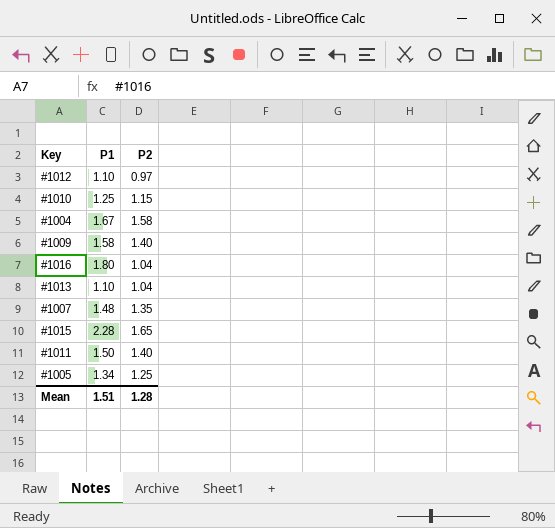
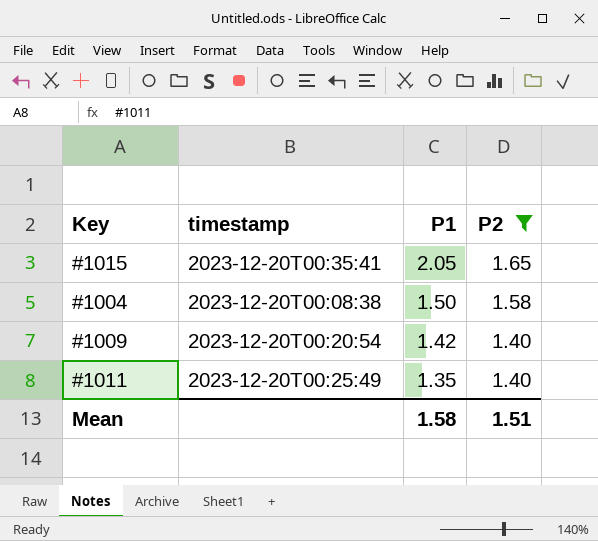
filter: none -> P2 >= 1.40
row order: none -> P1 descending
column timestamp | position: none -> 2
#1015 | P1: 2.28 -> 2.05
#1004 | P1: 1.67 -> 1.50
#1009 | P1: 1.58 -> 1.42
#1011 | P1: 1.50 -> 1.35
Mean | P1: 1.51 -> 1.58
Mean | P2: 1.28 -> 1.51

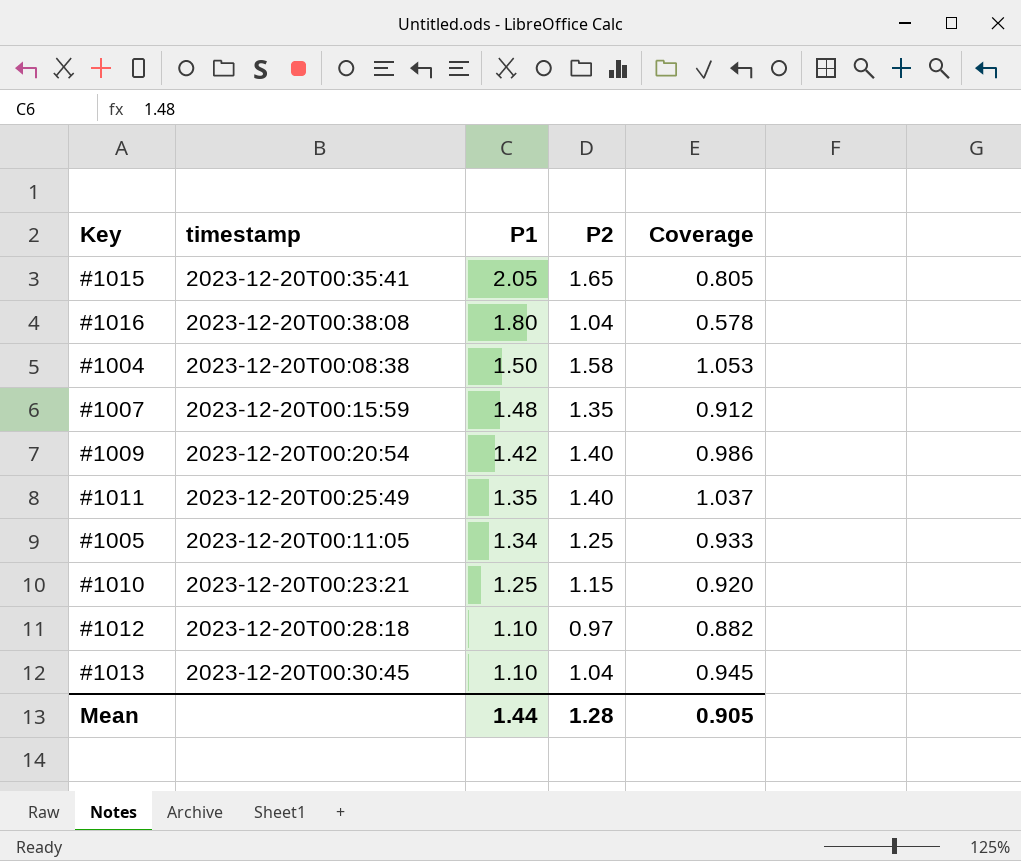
filter: P2 >= 1.40 -> none
column Coverage | formula: none -> [P2] / [P1]
Mean | P1: 1.58 -> 1.44
Mean | P2: 1.51 -> 1.28

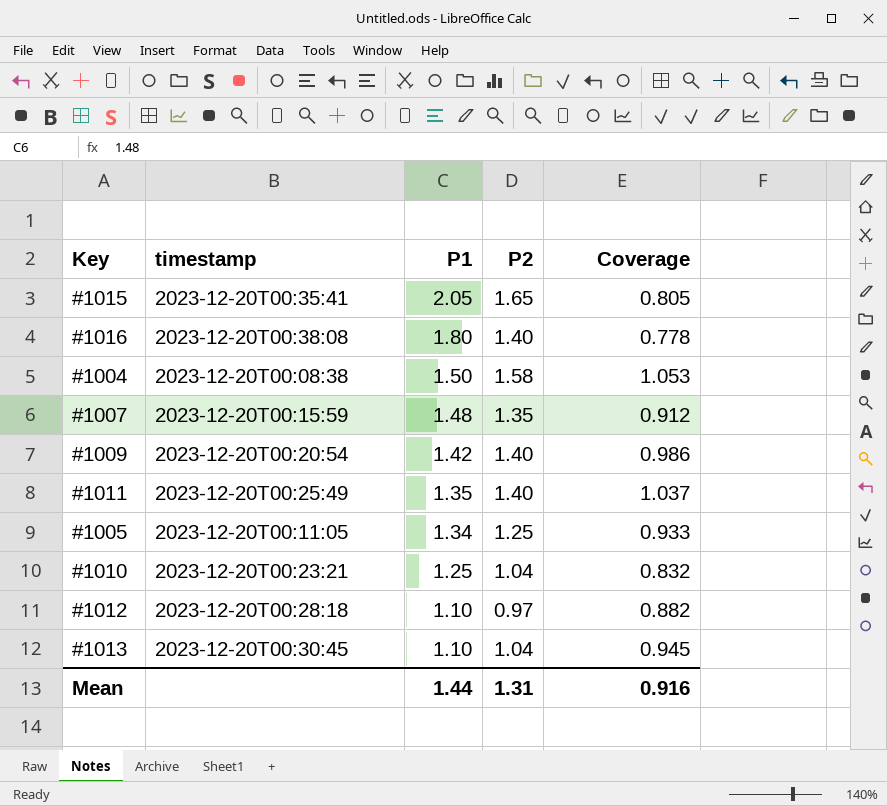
#1016 | P2: 1.04 -> 1.40
#1016 | Coverage: 0.578 -> 0.778
#1010 | P2: 1.15 -> 1.04
#1010 | Coverage: 0.920 -> 0.832
Mean | P2: 1.28 -> 1.31
Mean | Coverage: 0.905 -> 0.916

